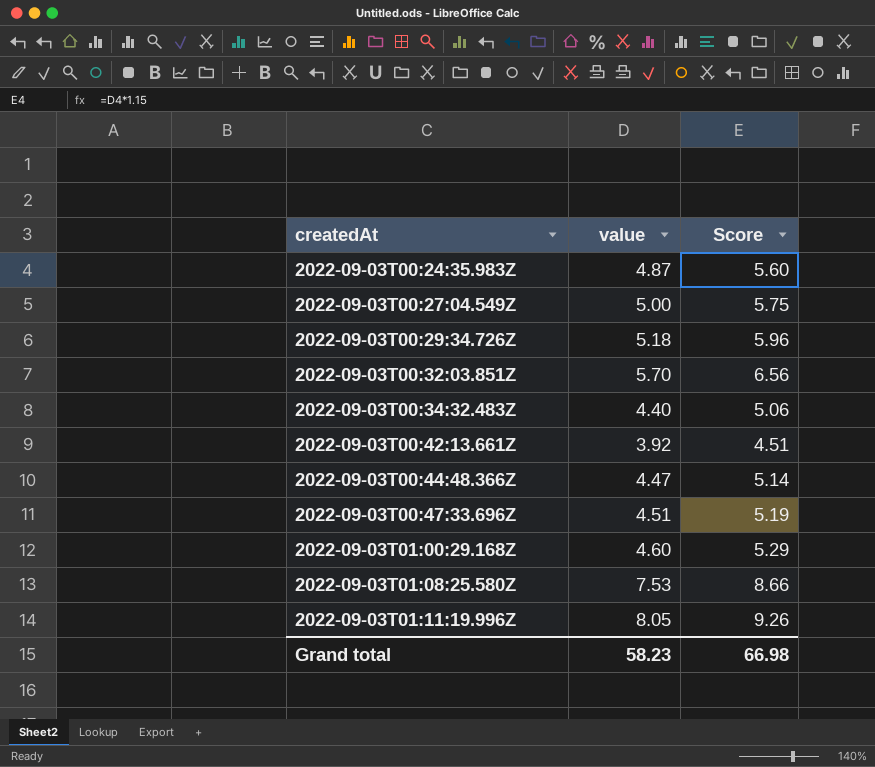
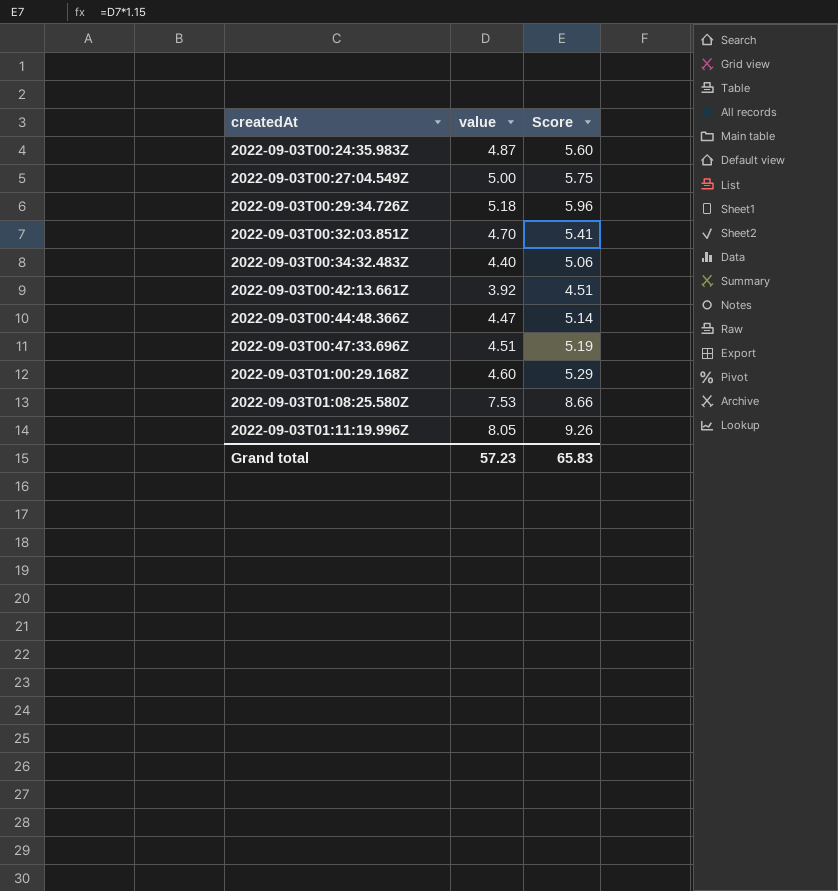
2022-09-03T00:32:03.851Z | value: 5.70 -> 4.70
2022-09-03T00:32:03.851Z | Score: 6.56 -> 5.41
Grand total | value: 58.23 -> 57.23
Grand total | Score: 66.98 -> 65.83

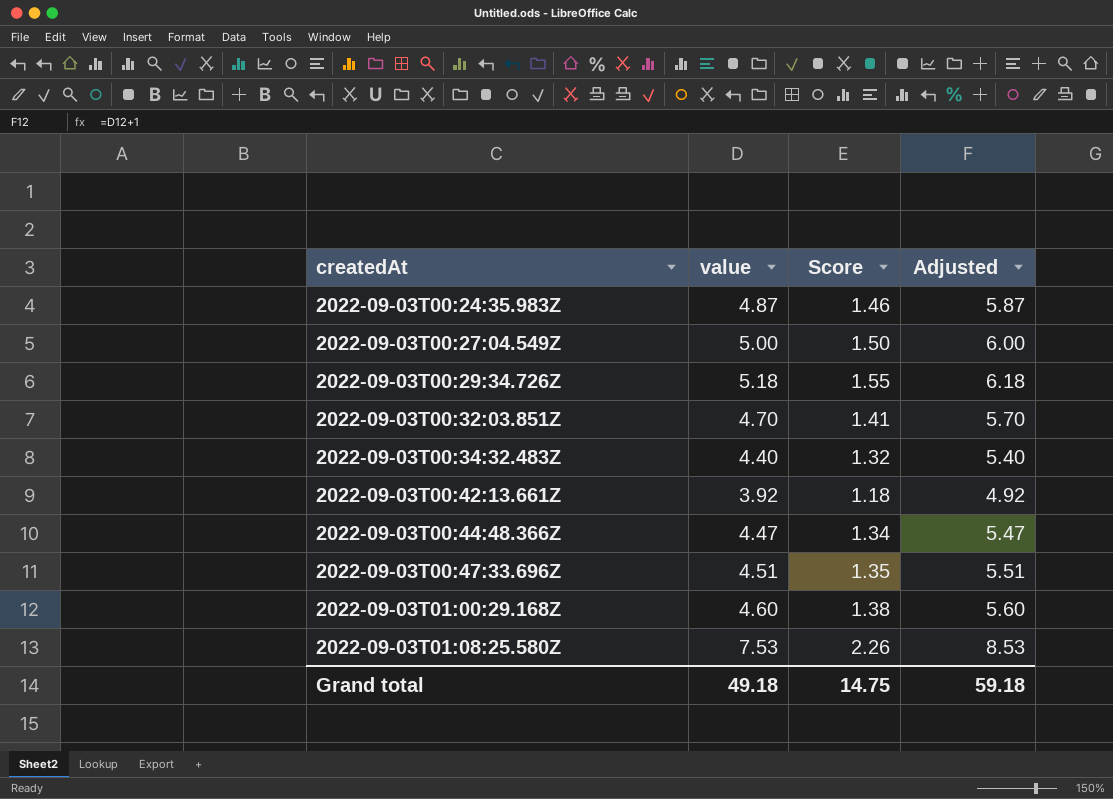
column Score | formula: [value] * 1.15 -> [value] * 0.3
column Adjusted | formula: none -> [value] + 1
row 2022-09-03T01:11:19.996Z: 8.05 | 9.26 -> none
Grand total | value: 57.23 -> 49.18
Grand total | Score: 65.83 -> 14.75

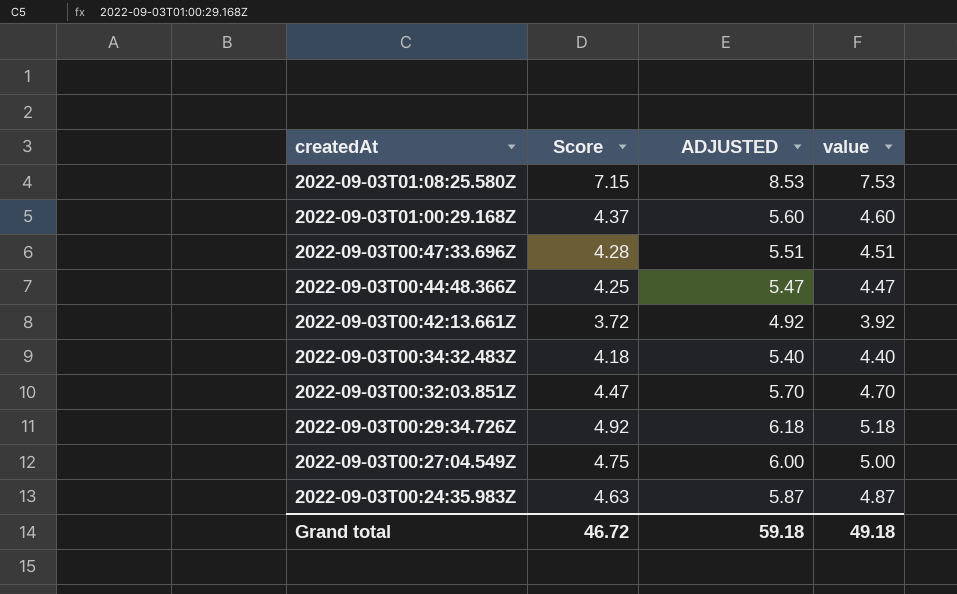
row order: createdAt ascending -> createdAt descending
column Score | formula: [value] * 0.3 -> [value] * 0.95
column name: Adjusted -> ADJUSTED
column value | position: 2 -> 4
Grand total | Score: 14.75 -> 46.72

